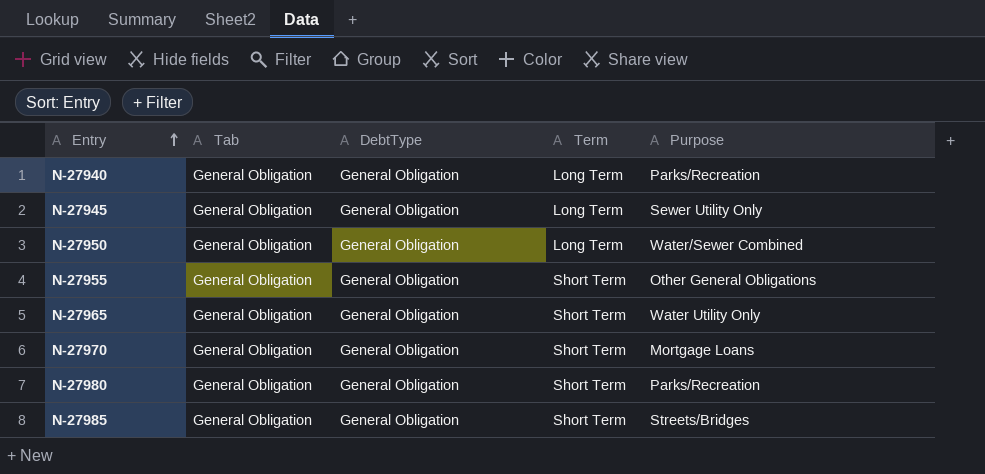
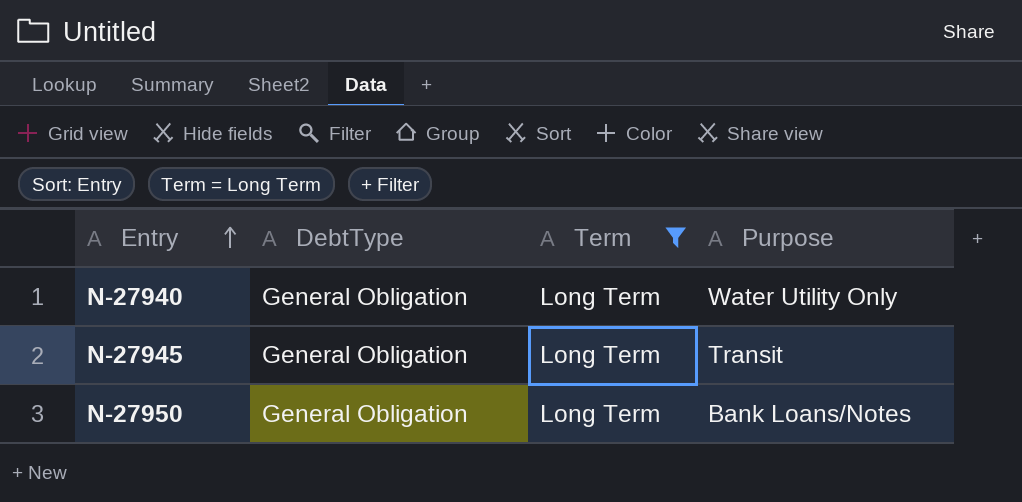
filter: none -> Term = Long Term
column Tab | position: 2 -> none
N-27940 | Purpose: Parks/Recreation -> Water Utility Only
N-27945 | Purpose: Sewer Utility Only -> Transit
N-27950 | Purpose: Water/Sewer Combined -> Bank Loans/Notes

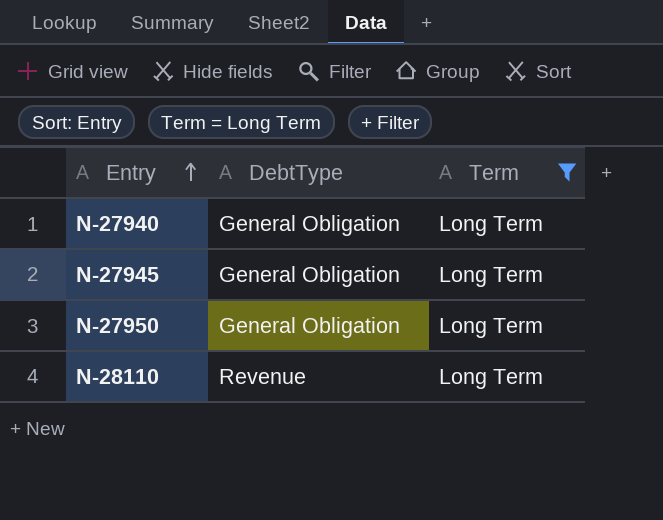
column Purpose | position: 4 -> none
row N-28110: none -> Revenue | Long Term

